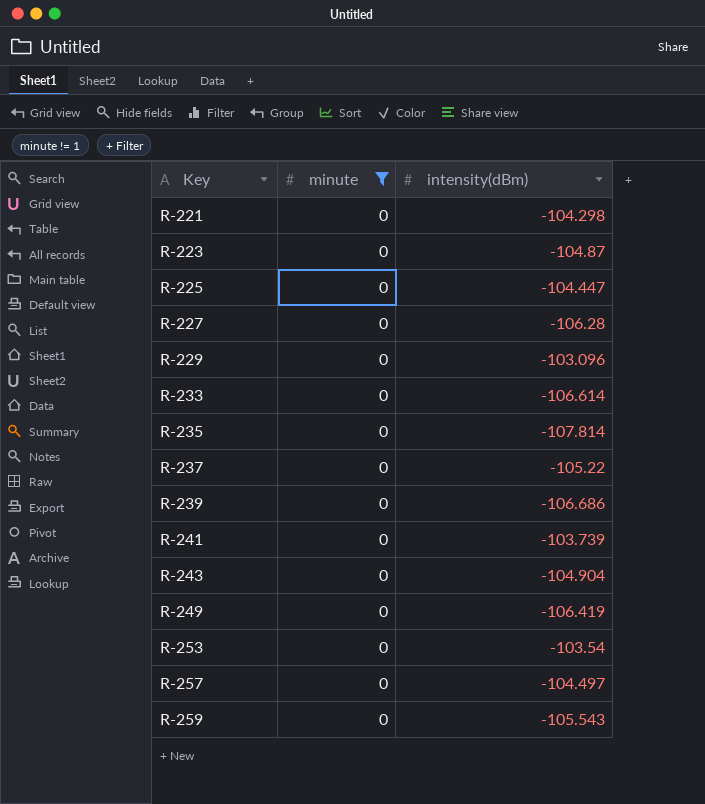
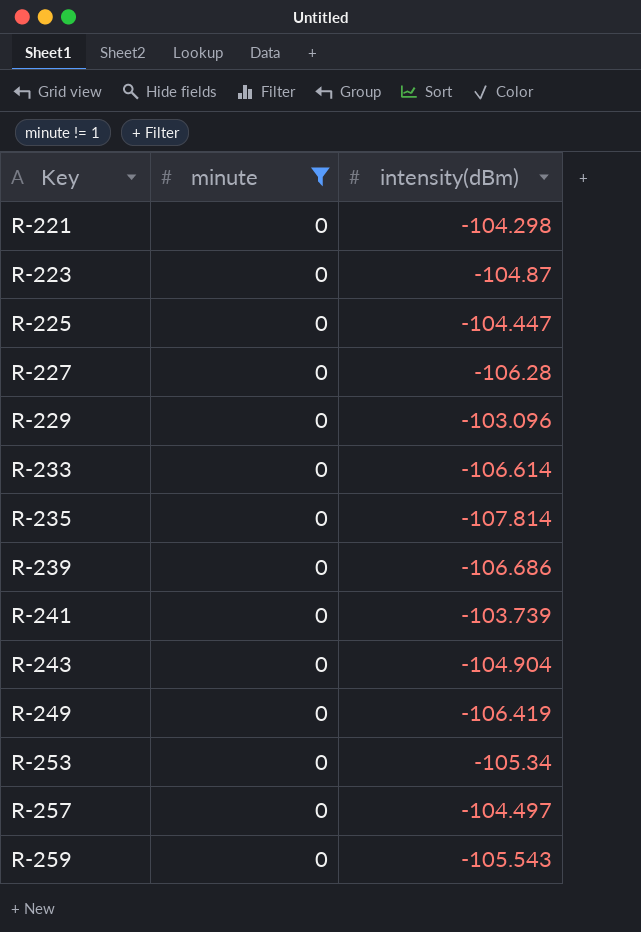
row R-237: 0 | -105.22 -> none
R-253 | intensity(dBm): -103.54 -> -105.34

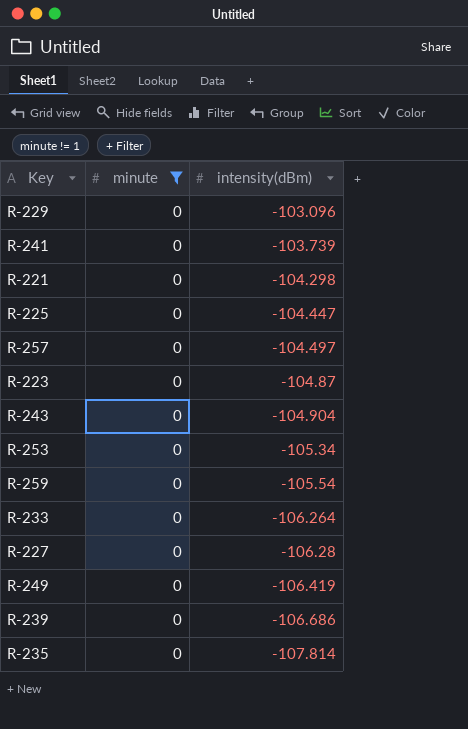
row order: Key ascending -> intensity(dBm) descending
R-259 | intensity(dBm): -105.543 -> -105.54
R-233 | intensity(dBm): -106.614 -> -106.264

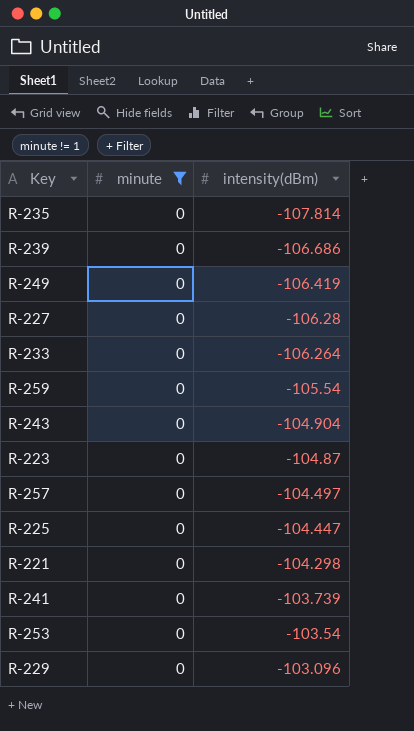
row order: intensity(dBm) descending -> intensity(dBm) ascending
R-253 | intensity(dBm): -105.34 -> -103.54

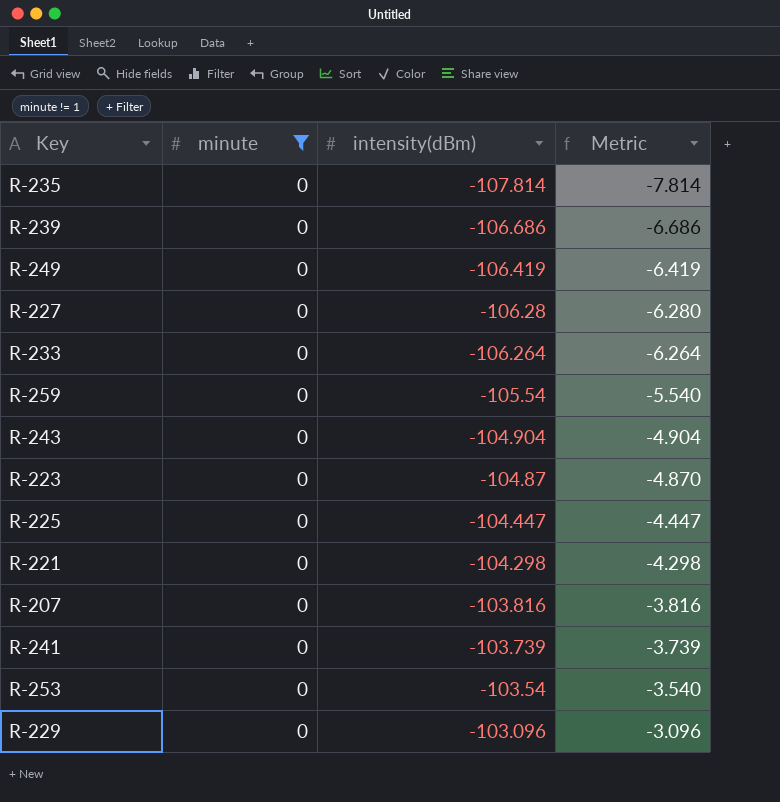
column Metric | formula: none -> [intensity(dBm)] + 100
row R-257: 0 | -104.497 -> none
row R-207: none -> 0 | -103.816 | -3.816

